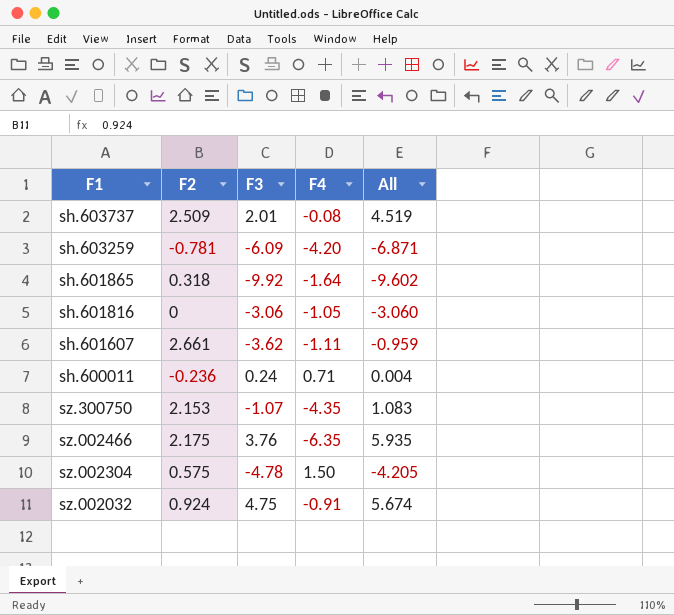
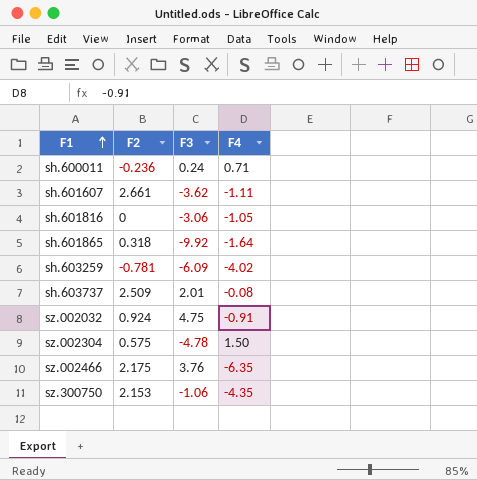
row order: none -> F1 ascending
column All | formula: [F2] + [F3] -> none
sh.603259 | F4: -4.20 -> -4.02
sz.300750 | F3: -1.07 -> -1.06

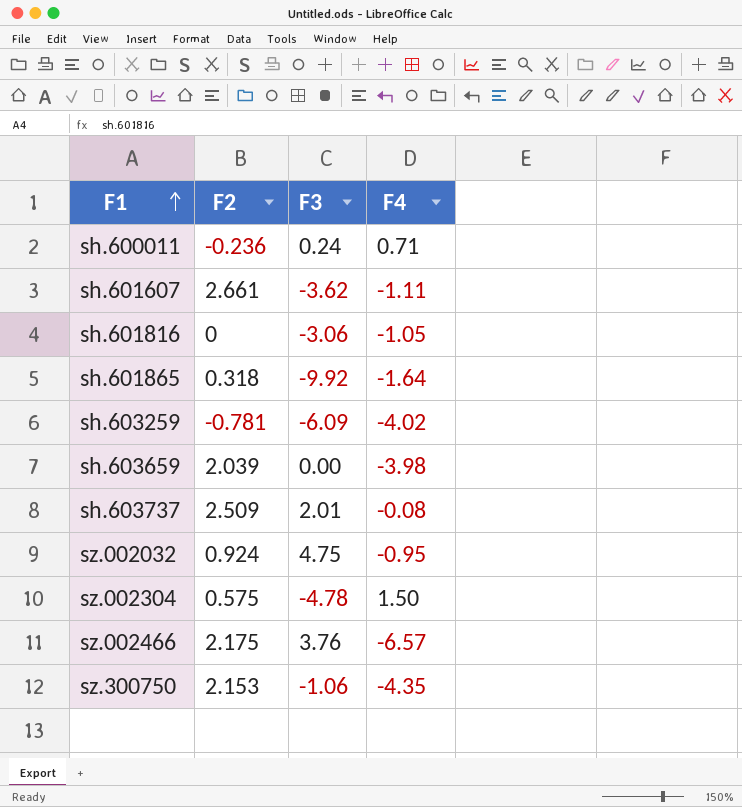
row sh.603659: none -> 2.039 | 0.00 | -3.98
sz.002032 | F4: -0.91 -> -0.95
sz.002466 | F4: -6.35 -> -6.57

